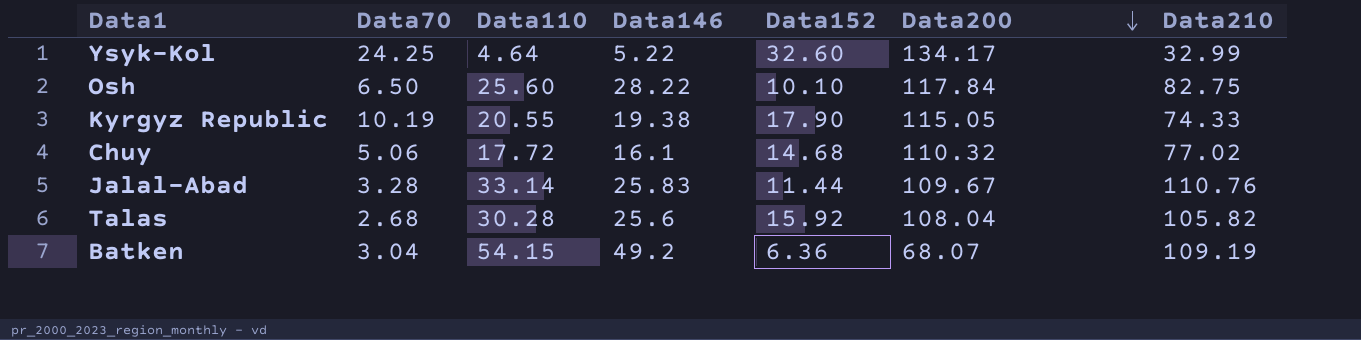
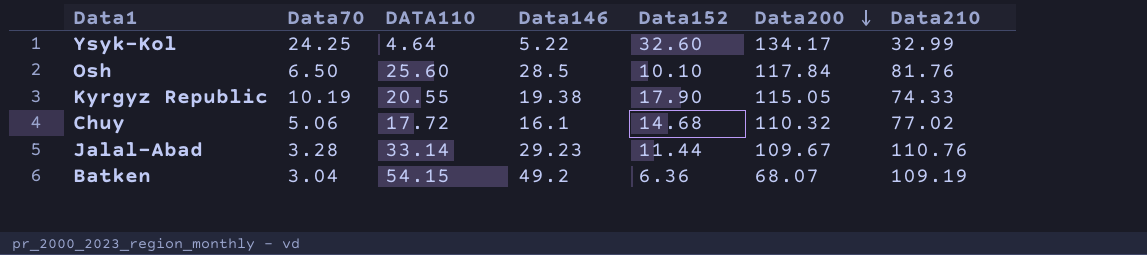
column name: Data110 -> DATA110
row Talas: 2.68 | 30.28 | 25.6 | 15.92 | 108.04 | 105.82 -> none
Osh | Data146: 28.22 -> 28.5
Osh | Data210: 82.75 -> 81.76
Jalal-Abad | Data146: 25.83 -> 29.23

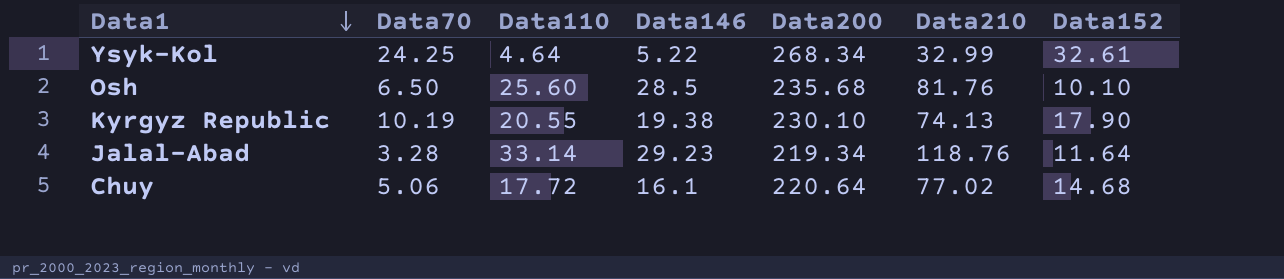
row order: Data200 descending -> Data1 descending
column name: DATA110 -> Data110
column Data152 | position: 5 -> 7
row Batken: 3.04 | 54.15 | 49.2 | 6.36 | 68.07 | 109.19 -> none
Ysyk-Kol | Data200: 134.17 -> 268.34
Ysyk-Kol | Data152: 32.60 -> 32.61
Osh | Data200: 117.84 -> 235.68
Kyrgyz Republic | Data200: 115.05 -> 230.10
Kyrgyz Republic | Data210: 74.33 -> 74.13
Jalal-Abad | Data200: 109.67 -> 219.34
Jalal-Abad | Data210: 110.76 -> 118.76
Jalal-Abad | Data152: 11.44 -> 11.64
Chuy | Data200: 110.32 -> 220.64

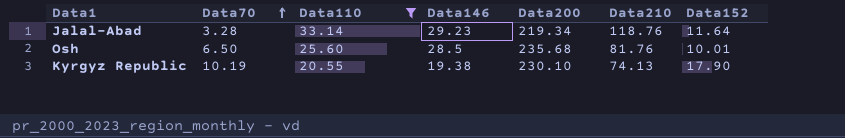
filter: none -> Data110 >= 20.55
row order: Data1 descending -> Data70 ascending
Osh | Data152: 10.10 -> 10.01

